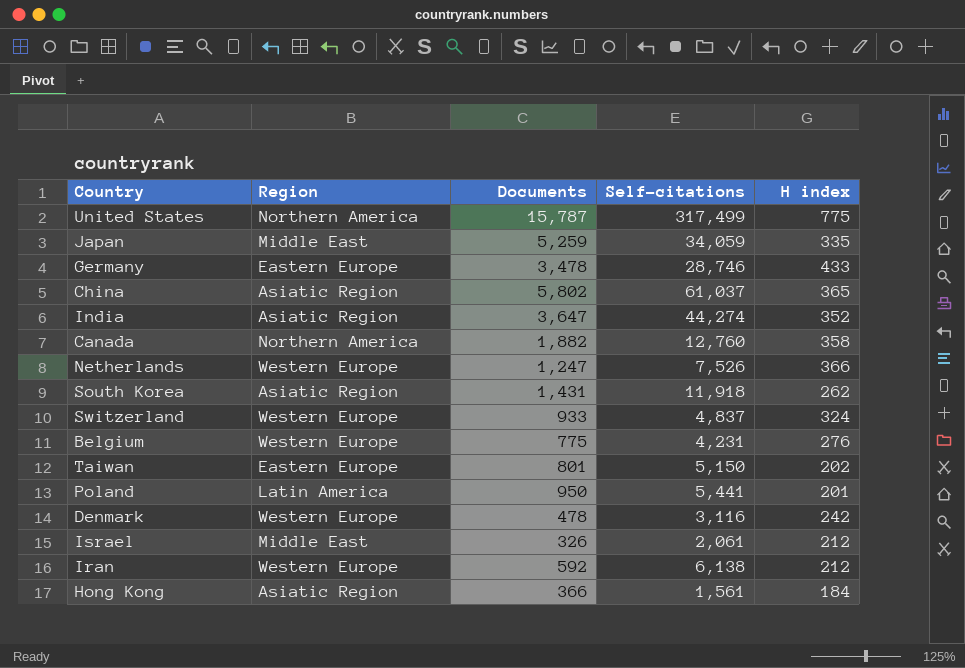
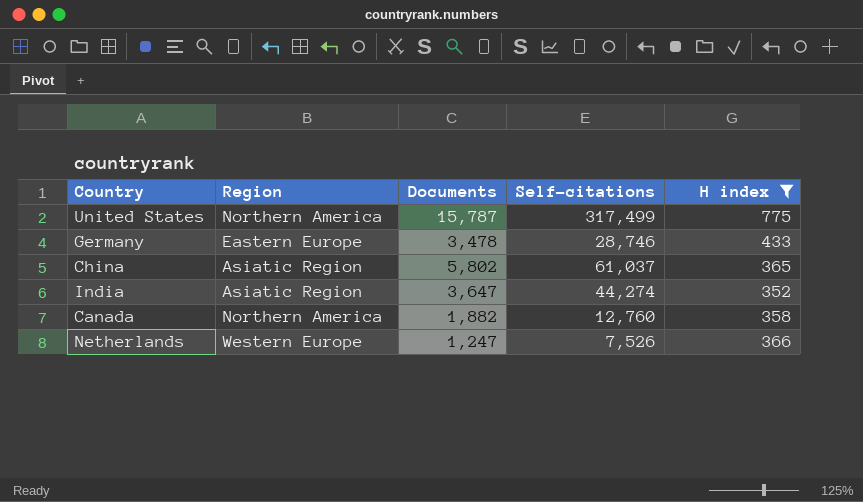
filter: none -> H index >= 352

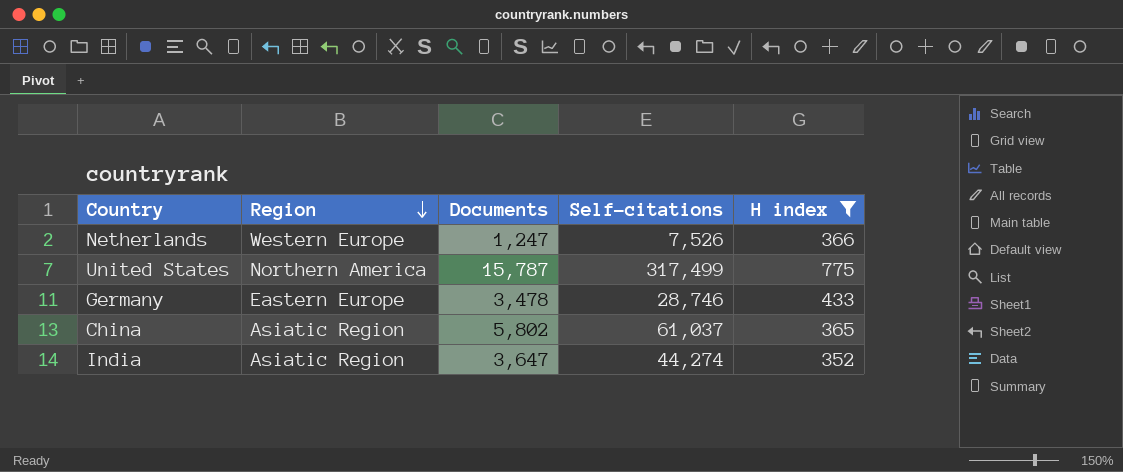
row order: none -> Region descending
row Canada: Northern America | 1,882 | 12,760 | 358 -> none

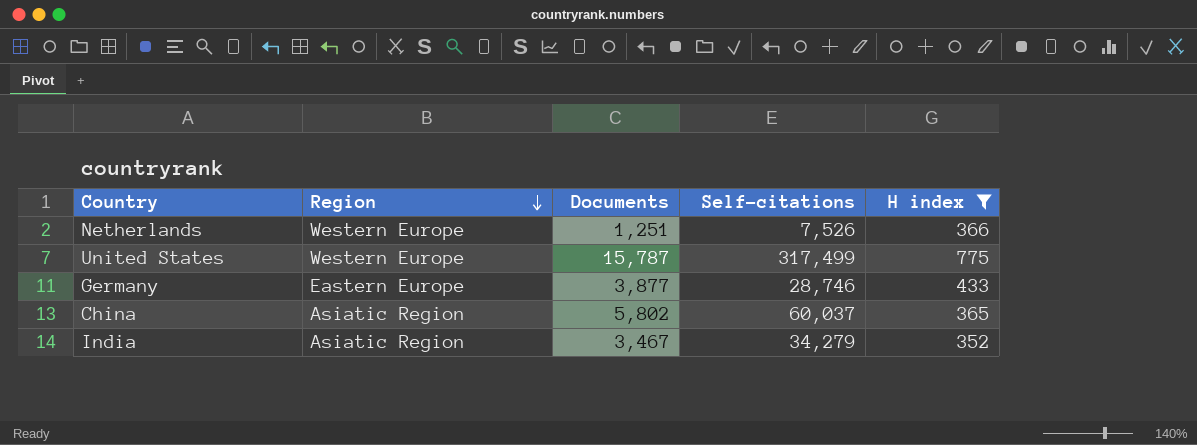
Netherlands | Documents: 1,247 -> 1,251
United States | Region: Northern America -> Western Europe
Germany | Documents: 3,478 -> 3,877
China | Self-citations: 61,037 -> 60,037
India | Documents: 3,647 -> 3,467
India | Self-citations: 44,274 -> 34,279

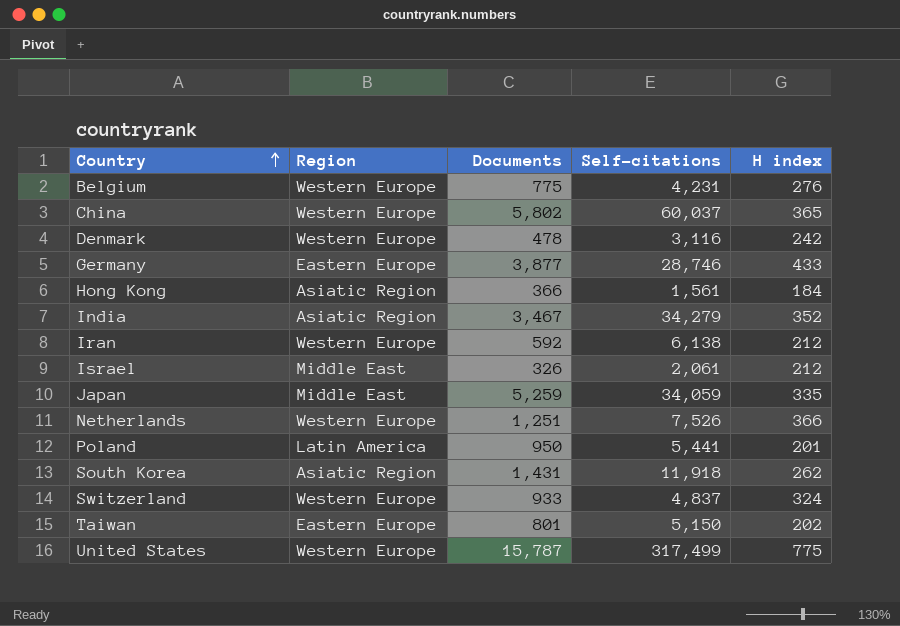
filter: H index >= 352 -> none
row order: Region descending -> Country ascending
China | Region: Asiatic Region -> Western Europe

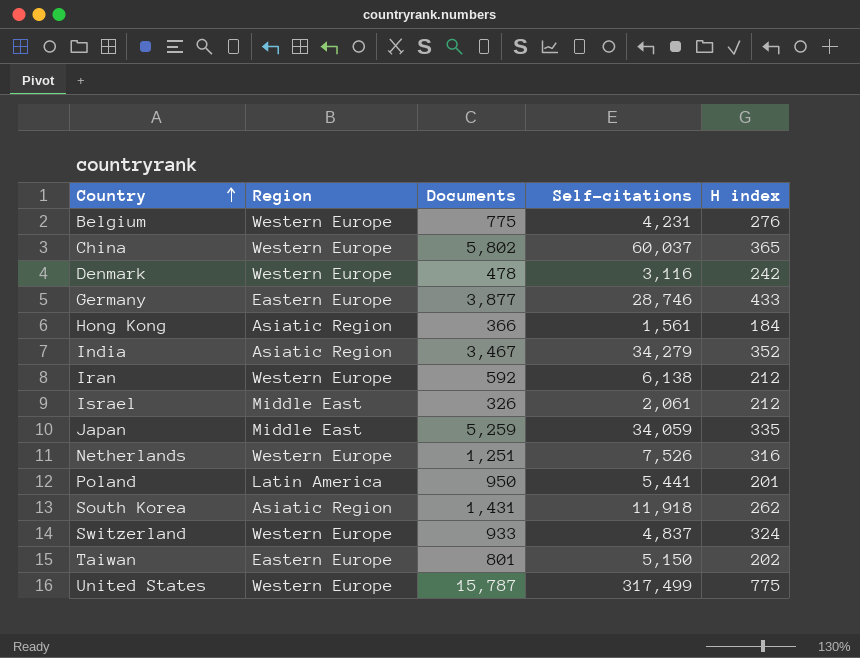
Netherlands | H index: 366 -> 316

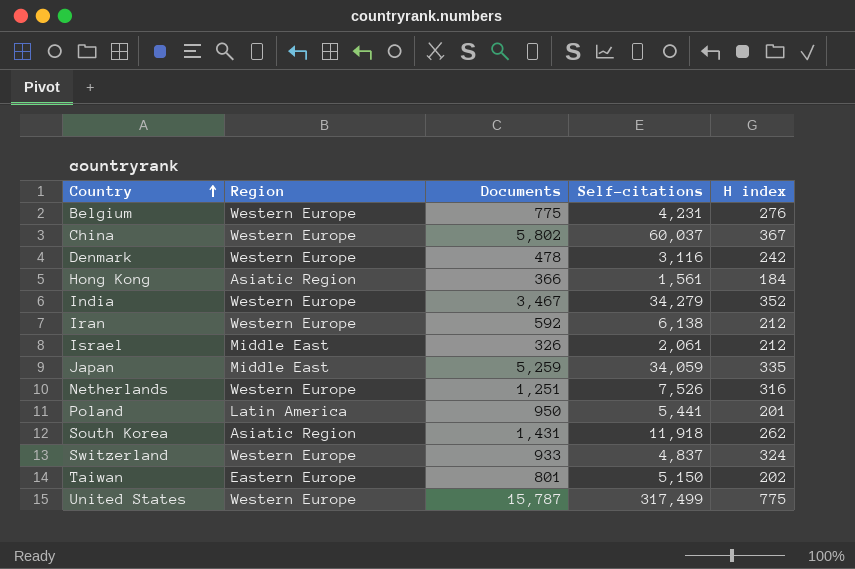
row Germany: Eastern Europe | 3,877 | 28,746 | 433 -> none
China | H index: 365 -> 367
India | Region: Asiatic Region -> Western Europe

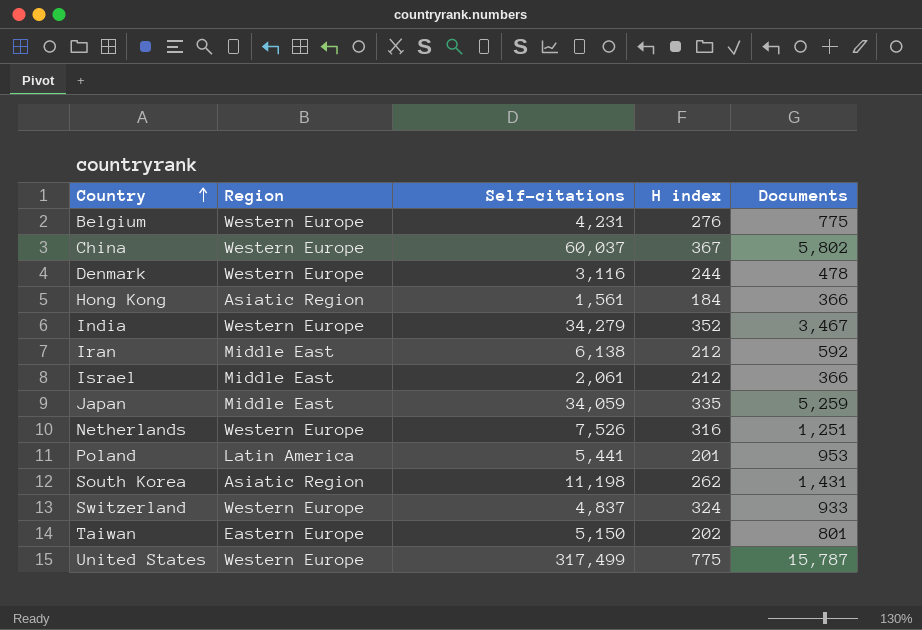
column Documents | position: 3 -> 5
Denmark | H index: 242 -> 244
Iran | Region: Western Europe -> Middle East
Israel | Documents: 326 -> 366
Poland | Documents: 950 -> 953
South Korea | Self-citations: 11,918 -> 11,198

